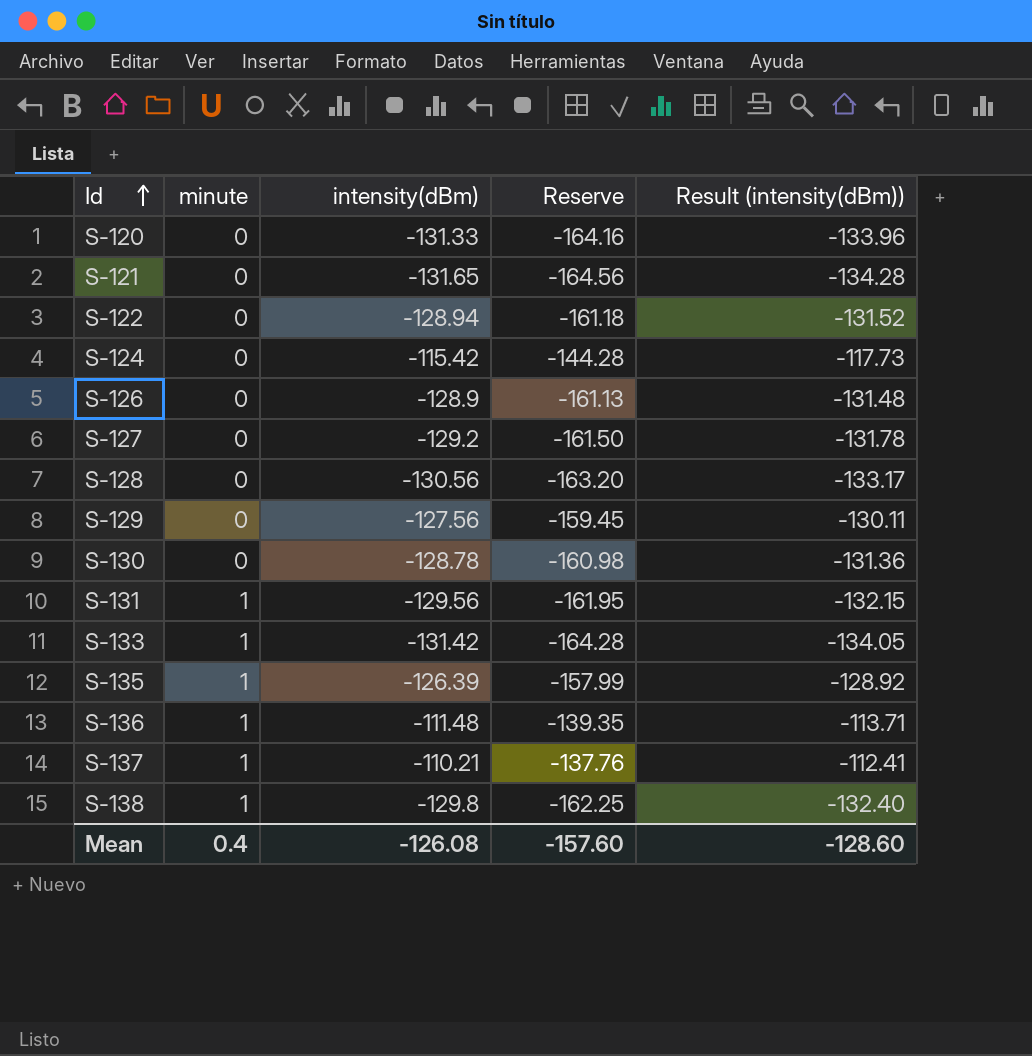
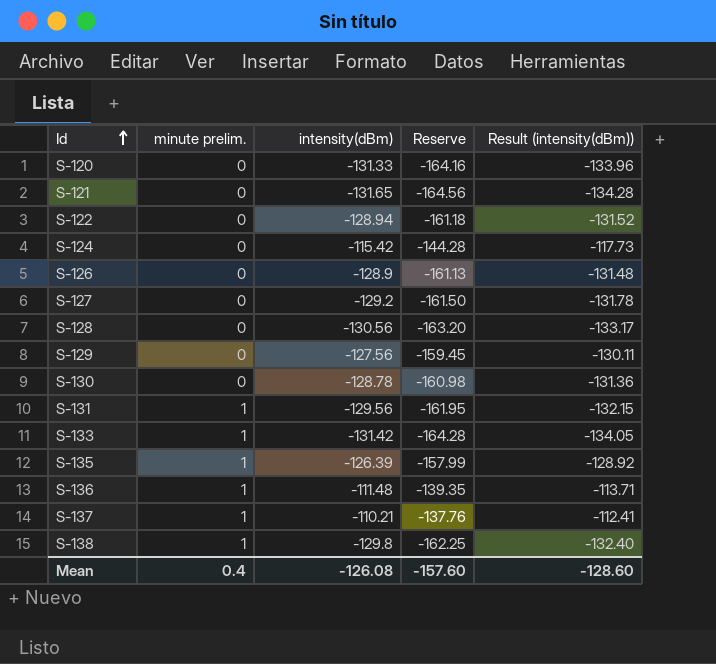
column name: minute -> minute prelim.

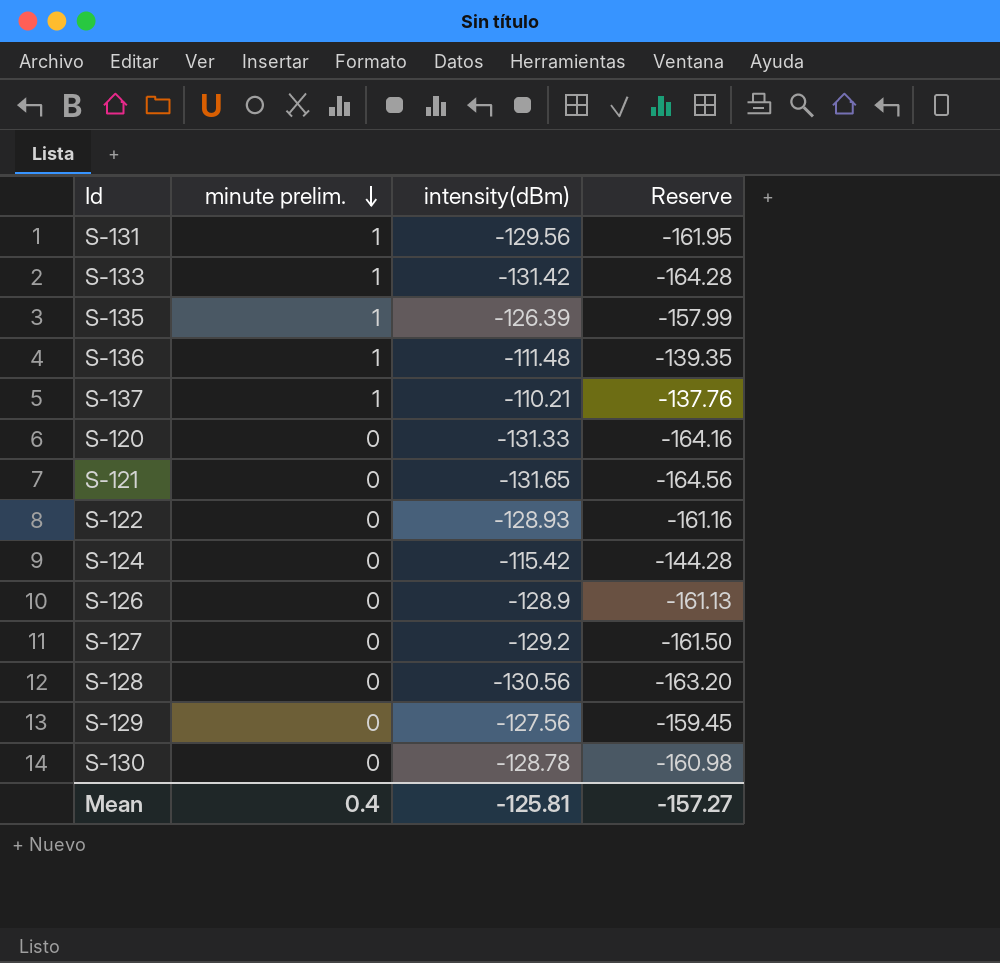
row order: Id ascending -> minute prelim. descending
column Result (intensity(dBm)) | formula: [intensity(dBm)] * 1.02 -> none
row S-138: 1 | -129.8 | -162.25 | -132.40 -> none
S-122 | intensity(dBm): -128.94 -> -128.93
S-122 | Reserve: -161.18 -> -161.16
Mean | intensity(dBm): -126.08 -> -125.81
Mean | Reserve: -157.60 -> -157.27

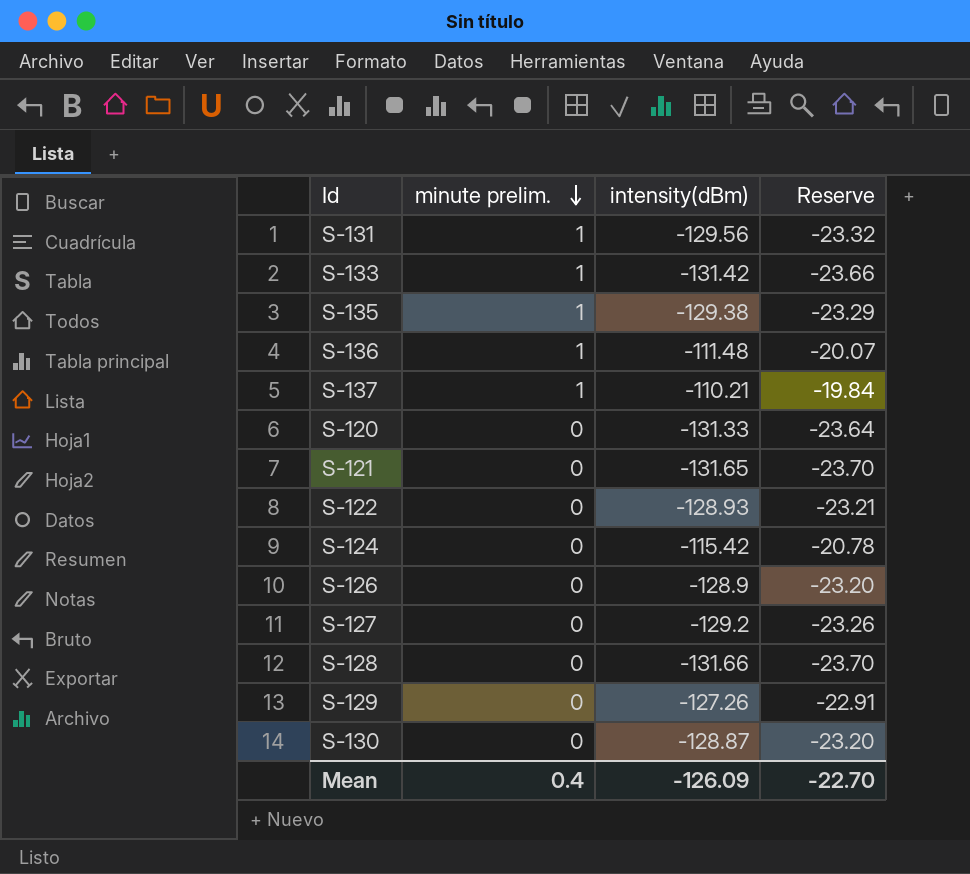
column Reserve | formula: [intensity(dBm)] * 1.25 -> [intensity(dBm)] * 0.18
S-135 | intensity(dBm): -126.39 -> -129.38
S-128 | intensity(dBm): -130.56 -> -131.66
S-129 | intensity(dBm): -127.56 -> -127.26
S-130 | intensity(dBm): -128.78 -> -128.87
Mean | intensity(dBm): -125.81 -> -126.09
Mean | Reserve: -157.27 -> -22.70

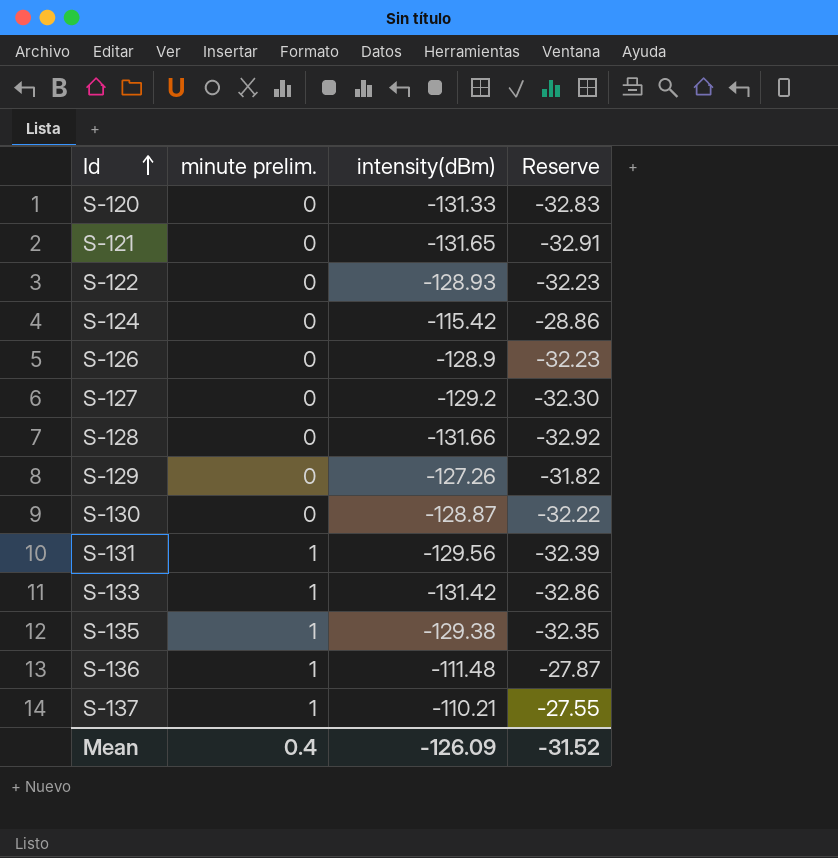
row order: minute prelim. descending -> Id ascending
column Reserve | formula: [intensity(dBm)] * 0.18 -> [intensity(dBm)] * 0.25
Mean | Reserve: -22.70 -> -31.52

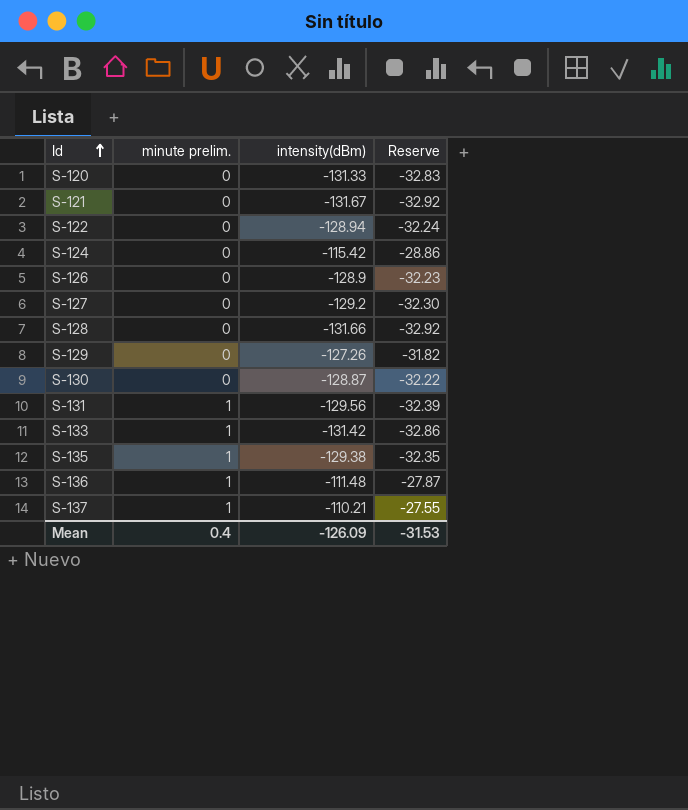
S-121 | intensity(dBm): -131.65 -> -131.67
S-121 | Reserve: -32.91 -> -32.92
S-122 | intensity(dBm): -128.93 -> -128.94
S-122 | Reserve: -32.23 -> -32.24
Mean | Reserve: -31.52 -> -31.53

